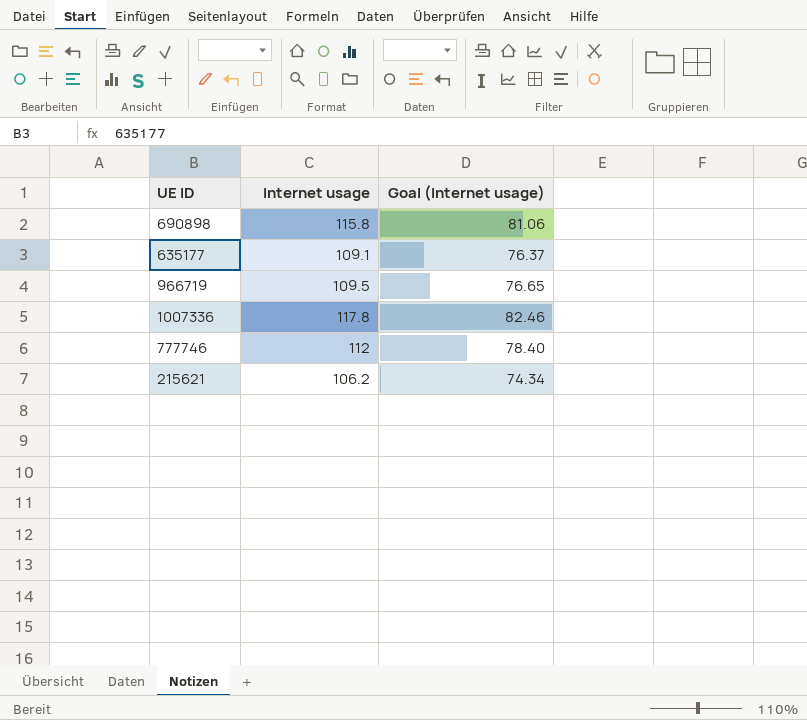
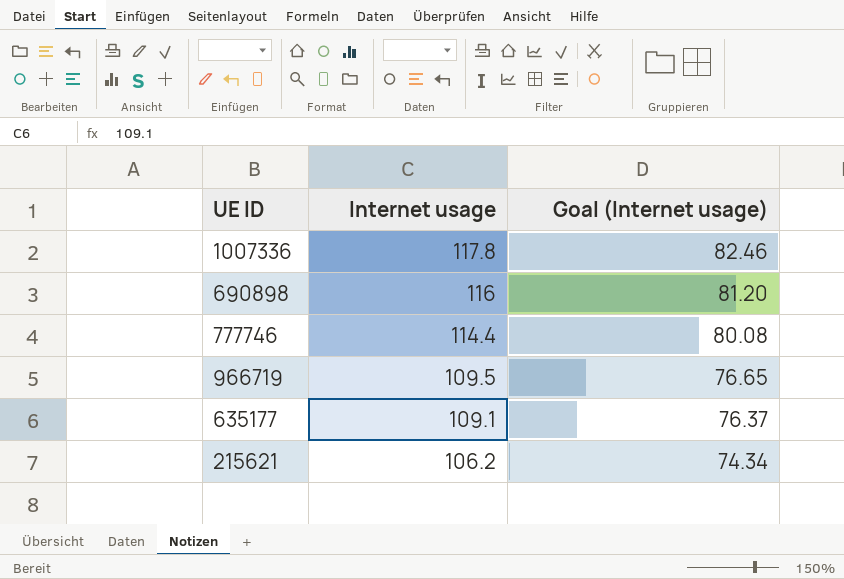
row order: none -> Internet usage descending
690898 | Internet usage: 115.8 -> 116
690898 | Goal (Internet usage): 81.06 -> 81.20
777746 | Internet usage: 112 -> 114.4
777746 | Goal (Internet usage): 78.40 -> 80.08

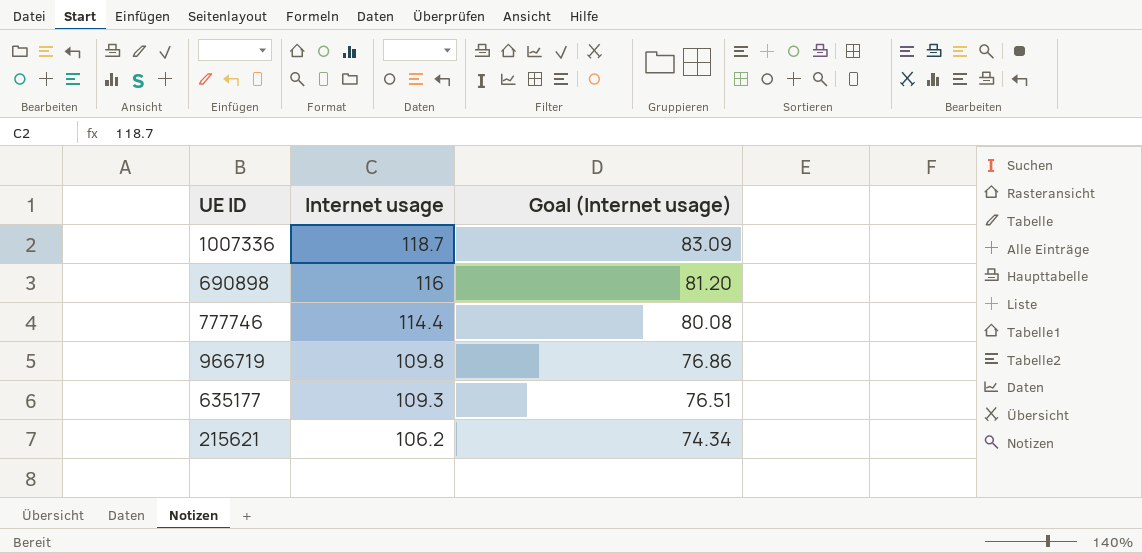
1007336 | Internet usage: 117.8 -> 118.7
1007336 | Goal (Internet usage): 82.46 -> 83.09
966719 | Internet usage: 109.5 -> 109.8
966719 | Goal (Internet usage): 76.65 -> 76.86
635177 | Internet usage: 109.1 -> 109.3
635177 | Goal (Internet usage): 76.37 -> 76.51

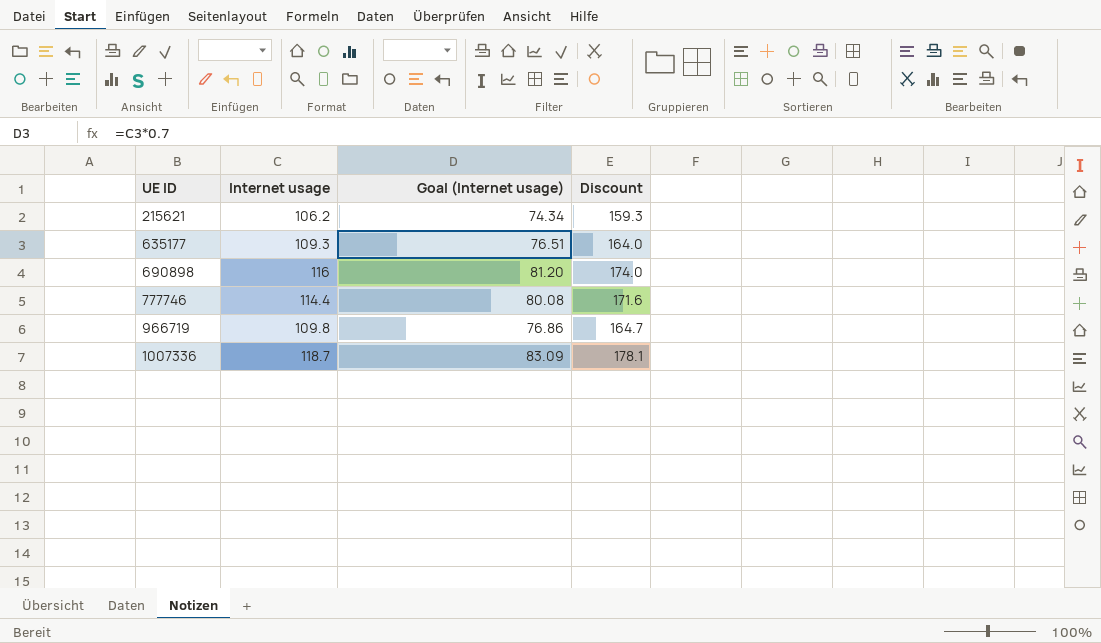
row order: Internet usage descending -> UE ID ascending
column Discount | formula: none -> [Internet usage] * 1.5

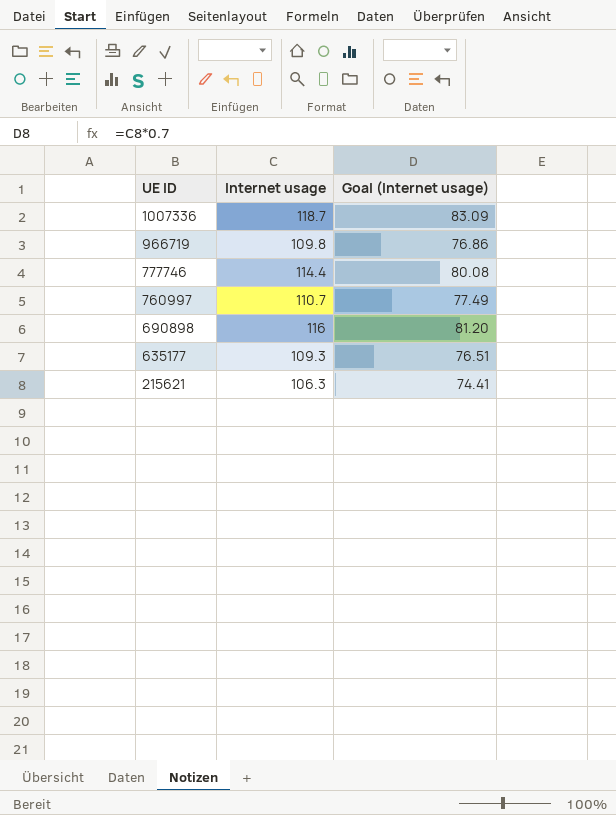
row order: UE ID ascending -> UE ID descending
column Discount | formula: [Internet usage] * 1.5 -> none
row 760997: none -> 110.7 | 77.49
215621 | Internet usage: 106.2 -> 106.3
215621 | Goal (Internet usage): 74.34 -> 74.41

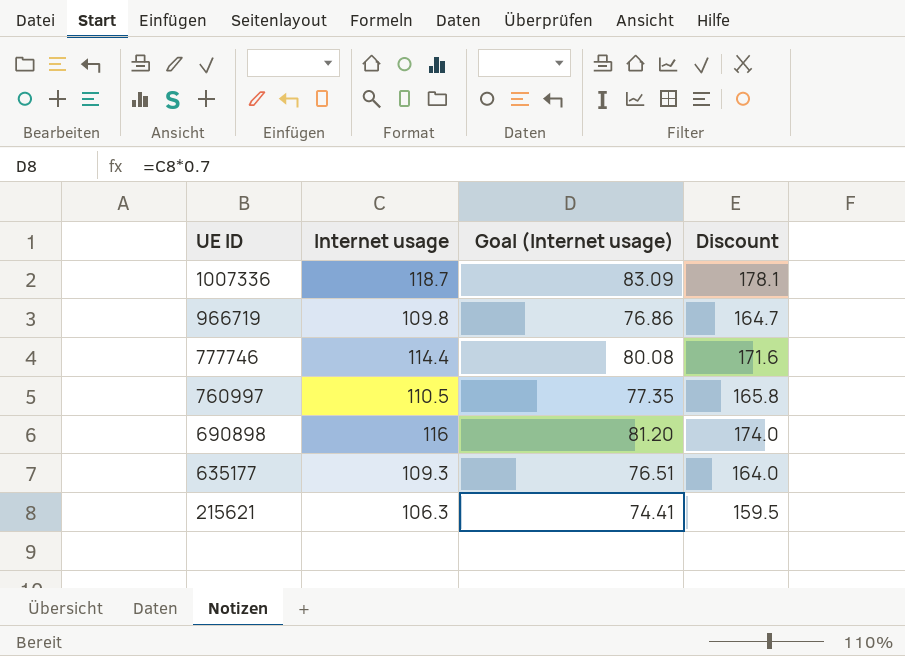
column Discount | formula: none -> [Internet usage] * 1.5
760997 | Internet usage: 110.7 -> 110.5
760997 | Goal (Internet usage): 77.49 -> 77.35

